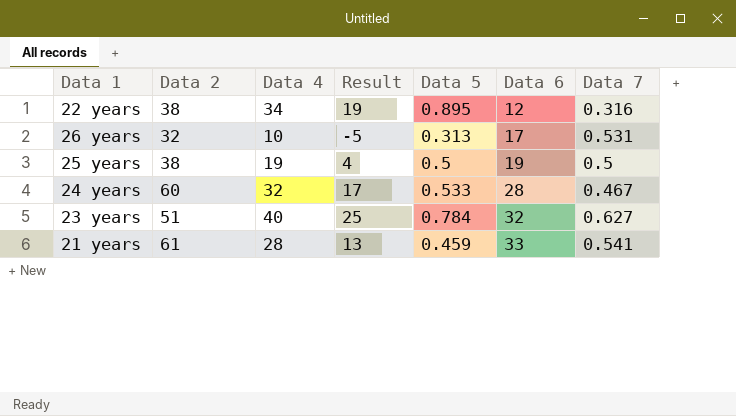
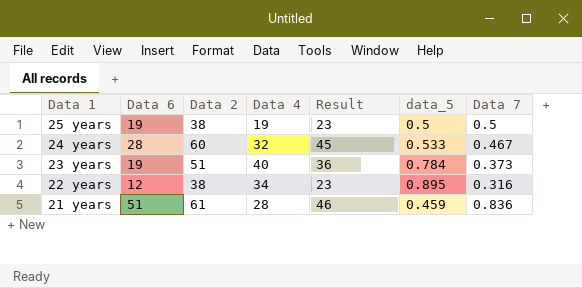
row order: Data 6 ascending -> Data 1 descending
column Data 6 | position: 6 -> 2
column Result | formula: [Data 4] - 15 -> [Data 2] - 15
column name: Data 5 -> data_5
row 26 years: 32 | 10 | -5 | 0.313 | 17 | 0.531 -> none
23 years | Data 6: 32 -> 19
23 years | Data 7: 0.627 -> 0.373
21 years | Data 6: 33 -> 51
21 years | Data 7: 0.541 -> 0.836

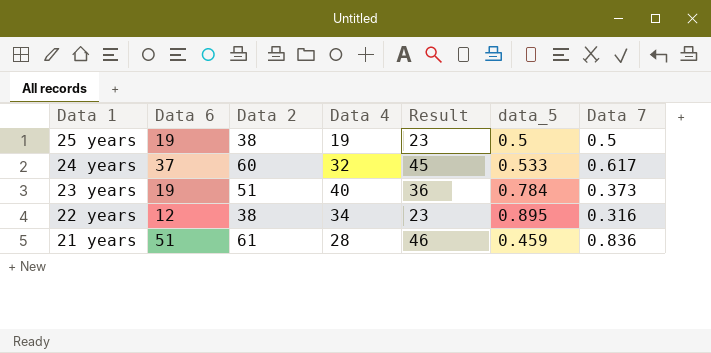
24 years | Data 6: 28 -> 37
24 years | Data 7: 0.467 -> 0.617

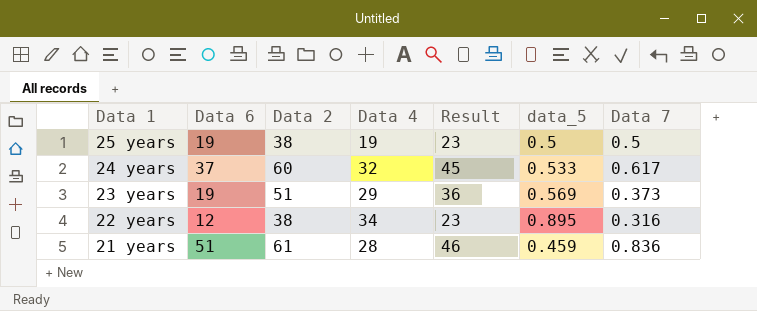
23 years | Data 4: 40 -> 29
23 years | data_5: 0.784 -> 0.569

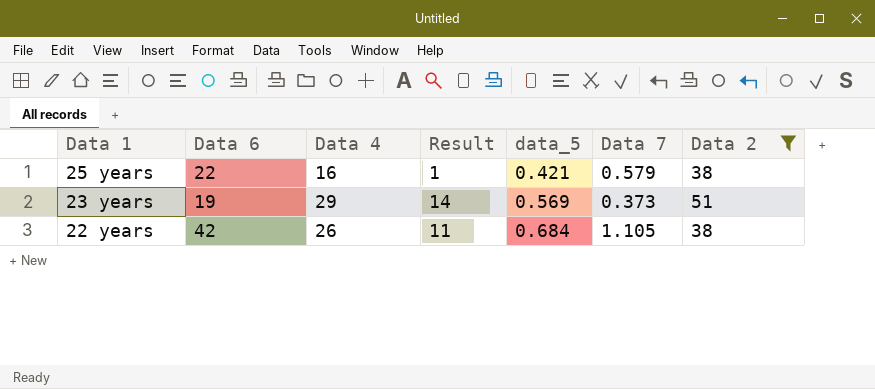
filter: none -> Data 2 <= 51
column Result | formula: [Data 2] - 15 -> [Data 4] - 15
column Data 2 | position: 3 -> 7
25 years | Data 6: 19 -> 22
25 years | Data 4: 19 -> 16
25 years | data_5: 0.5 -> 0.421
25 years | Data 7: 0.5 -> 0.579
22 years | Data 6: 12 -> 42
22 years | Data 4: 34 -> 26
22 years | data_5: 0.895 -> 0.684
22 years | Data 7: 0.316 -> 1.105

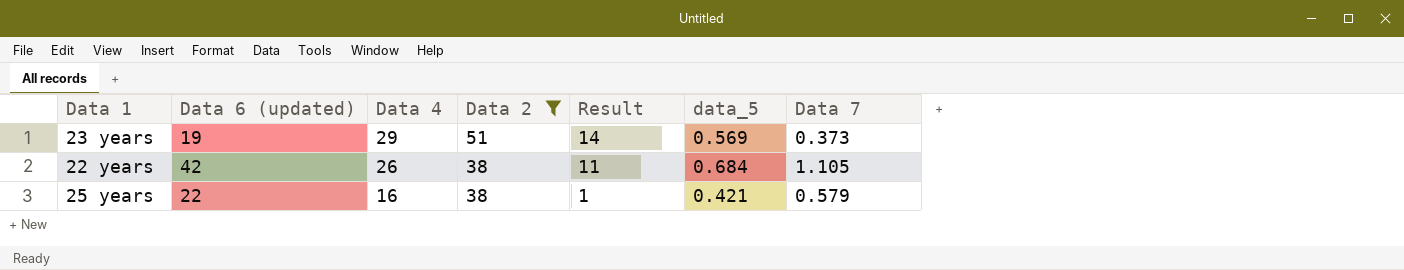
row order: Data 1 descending -> Data 4 descending
column name: Data 6 -> Data 6 (updated)
column Data 2 | position: 7 -> 4

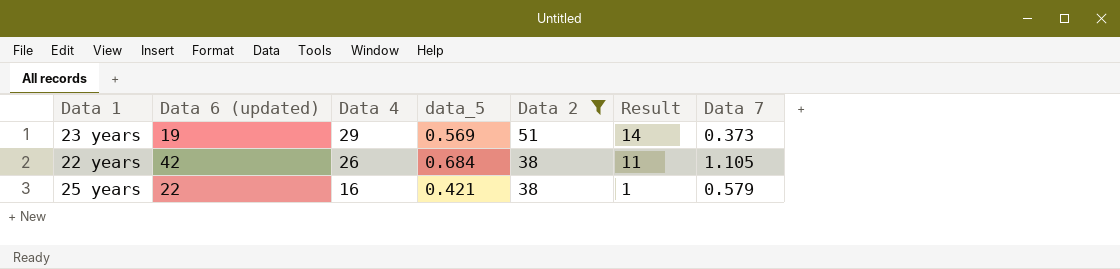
column data_5 | position: 6 -> 4

